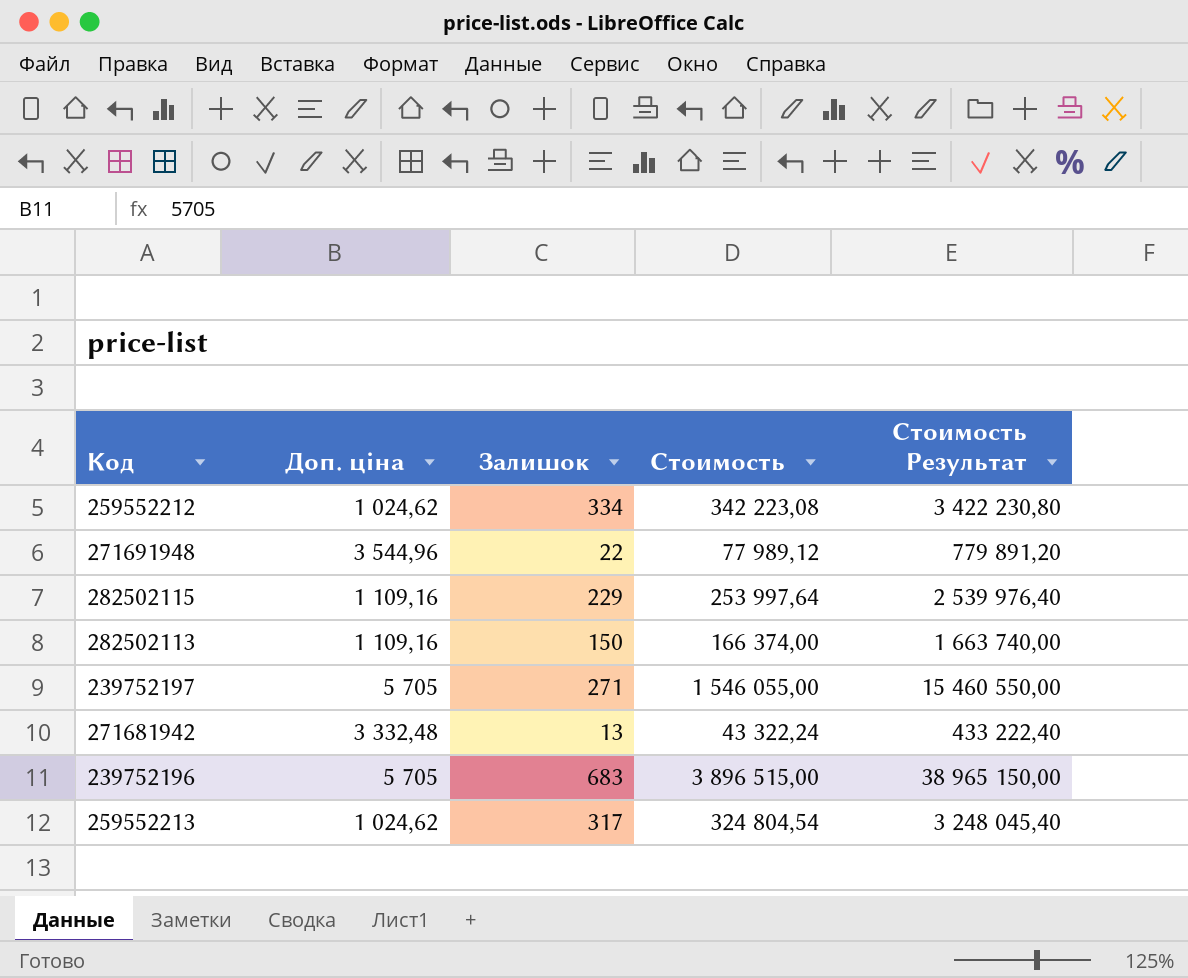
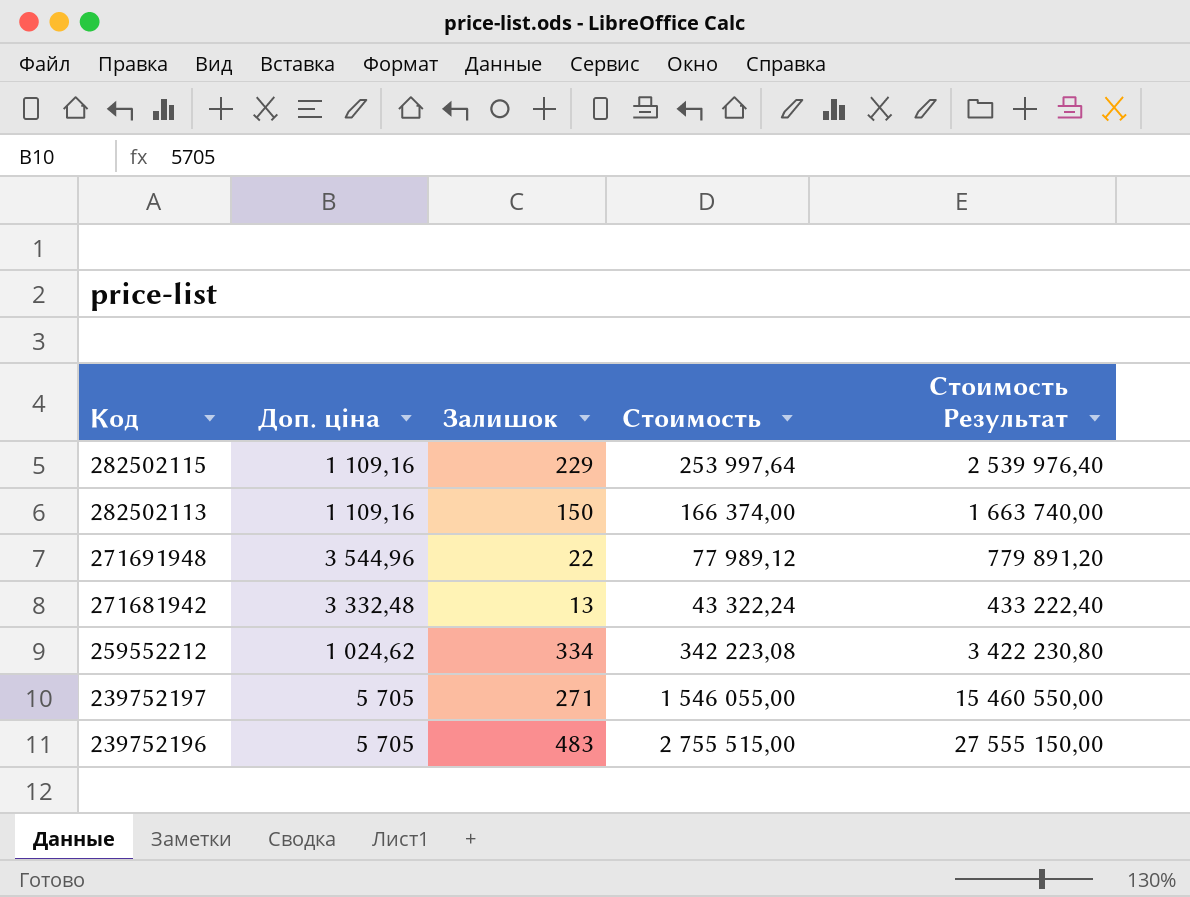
row order: none -> Код descending
row 259552213: 1 024,62 | 317 | 324 804,54 | 3 248 045,40 -> none
239752196 | Залишок: 683 -> 483
239752196 | Стоимость: 3 896 515,00 -> 2 755 515,00
239752196 | Стоимость Результат: 38 965 150,00 -> 27 555 150,00

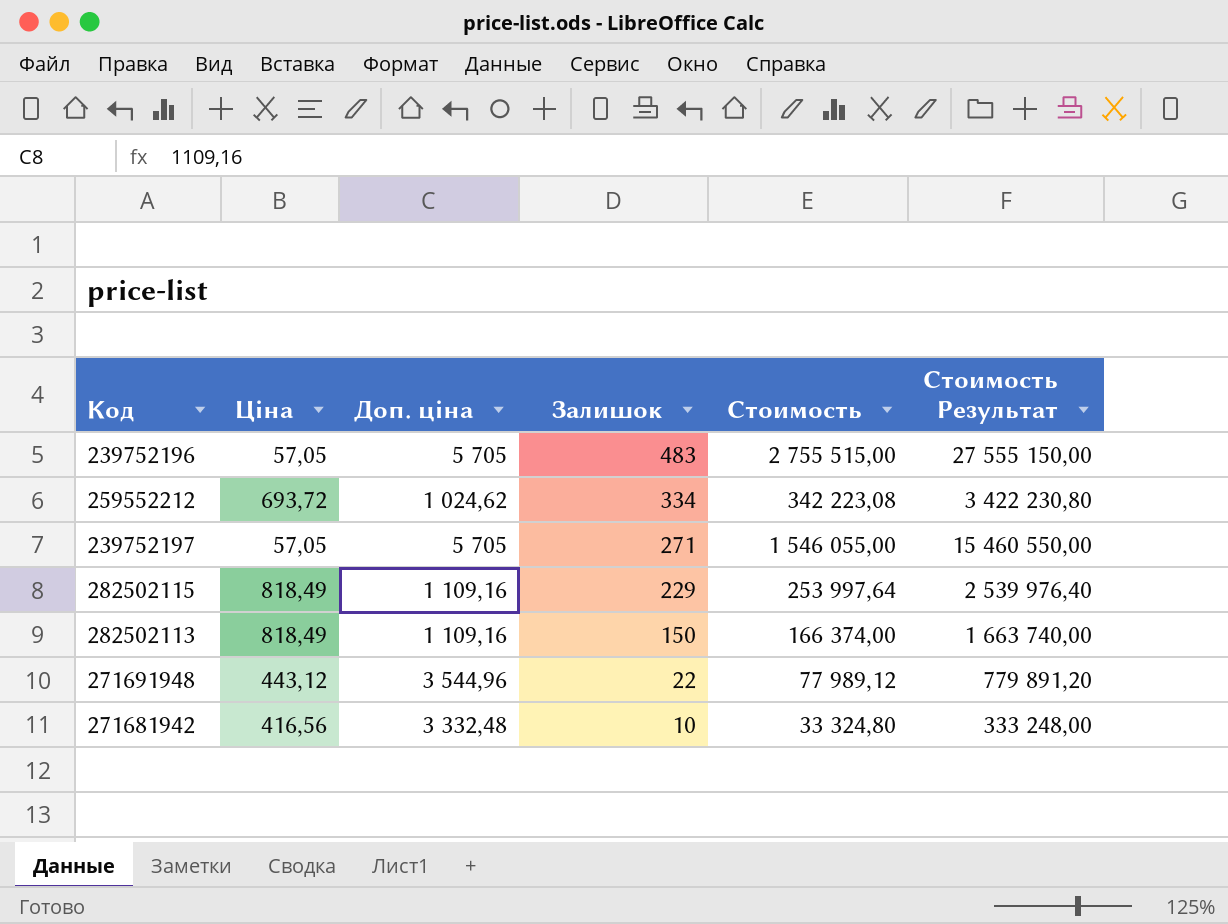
row order: Код descending -> Залишок descending
column Ціна | position: none -> 2
271681942 | Залишок: 13 -> 10
271681942 | Стоимость: 43 322,24 -> 33 324,80
271681942 | Стоимость Результат: 433 222,40 -> 333 248,00

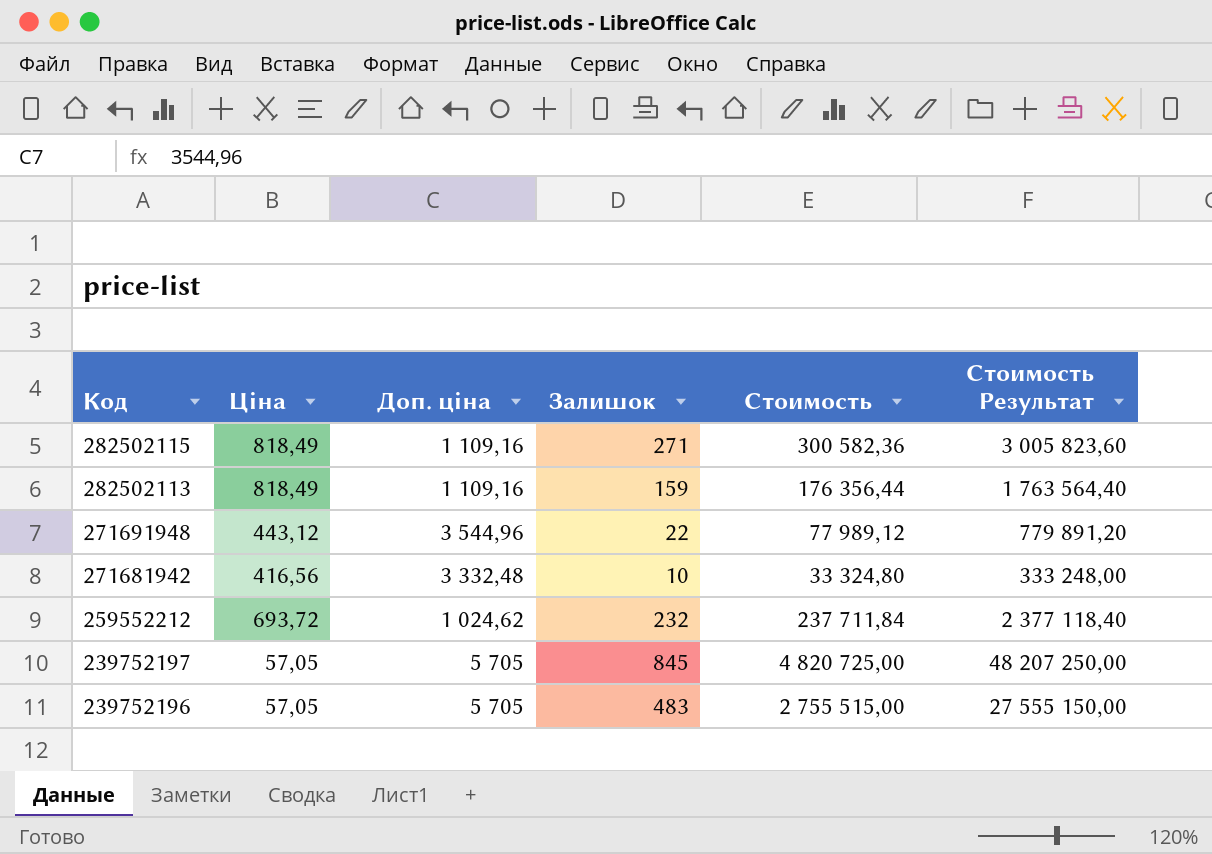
row order: Залишок descending -> Код descending
282502115 | Залишок: 229 -> 271
282502115 | Стоимость: 253 997,64 -> 300 582,36
282502115 | Стоимость Результат: 2 539 976,40 -> 3 005 823,60
282502113 | Залишок: 150 -> 159
282502113 | Стоимость: 166 374,00 -> 176 356,44
282502113 | Стоимость Результат: 1 663 740,00 -> 1 763 564,40
259552212 | Залишок: 334 -> 232
259552212 | Стоимость: 342 223,08 -> 237 711,84
259552212 | Стоимость Результат: 3 422 230,80 -> 2 377 118,40
239752197 | Залишок: 271 -> 845
239752197 | Стоимость: 1 546 055,00 -> 4 820 725,00
239752197 | Стоимость Результат: 15 460 550,00 -> 48 207 250,00

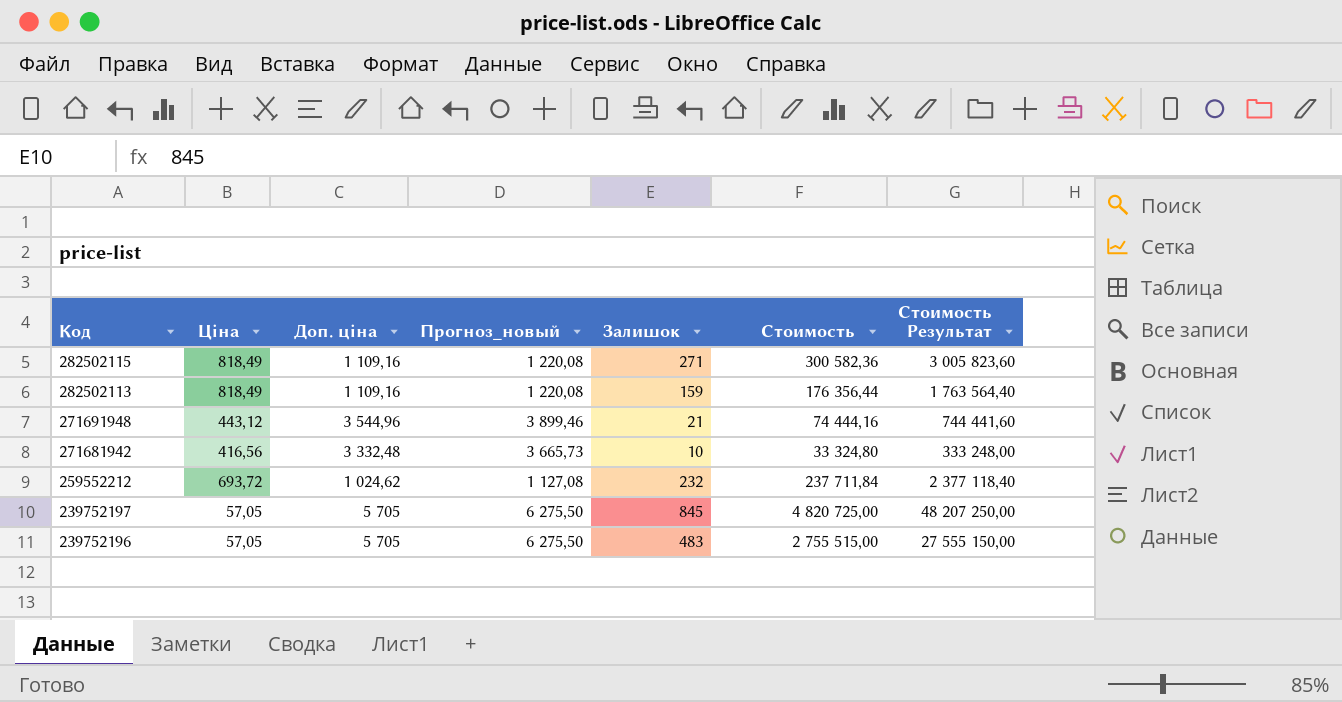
column Прогноз_новый | formula: none -> [Доп. ціна] * 1,1
271691948 | Залишок: 22 -> 21
271691948 | Стоимость: 77 989,12 -> 74 444,16
271691948 | Стоимость Результат: 779 891,20 -> 744 441,60

